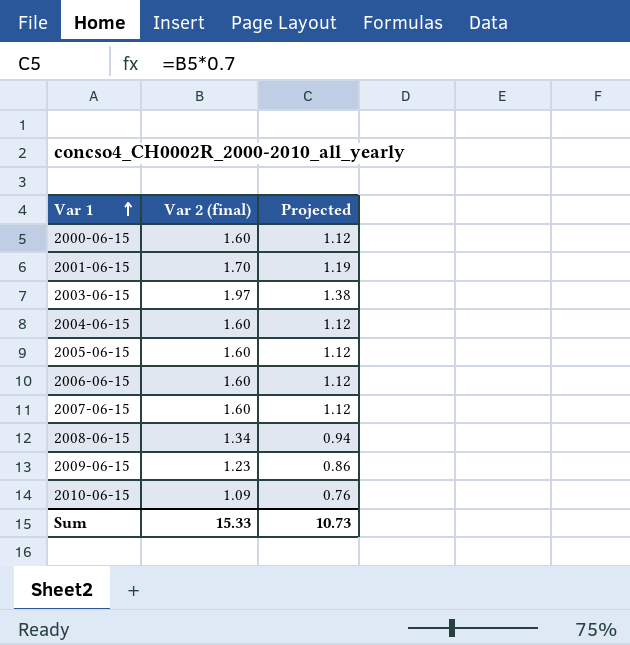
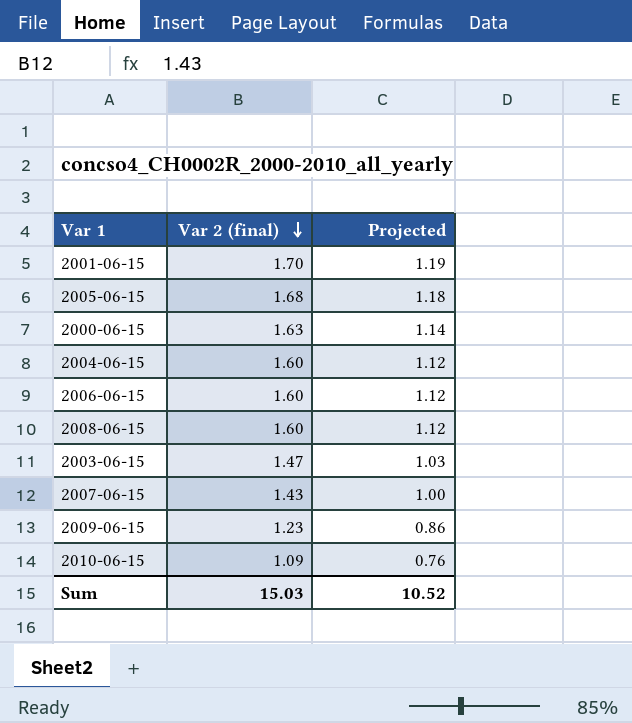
row order: Var 1 ascending -> Var 2 (final) descending
2005-06-15 | Var 2 (final): 1.60 -> 1.68
2005-06-15 | Projected: 1.12 -> 1.18
2000-06-15 | Var 2 (final): 1.60 -> 1.63
2000-06-15 | Projected: 1.12 -> 1.14
2008-06-15 | Var 2 (final): 1.34 -> 1.60
2008-06-15 | Projected: 0.94 -> 1.12
2003-06-15 | Var 2 (final): 1.97 -> 1.47
2003-06-15 | Projected: 1.38 -> 1.03
2007-06-15 | Var 2 (final): 1.60 -> 1.43
2007-06-15 | Projected: 1.12 -> 1.00
Sum | Var 2 (final): 15.33 -> 15.03
Sum | Projected: 10.73 -> 10.52

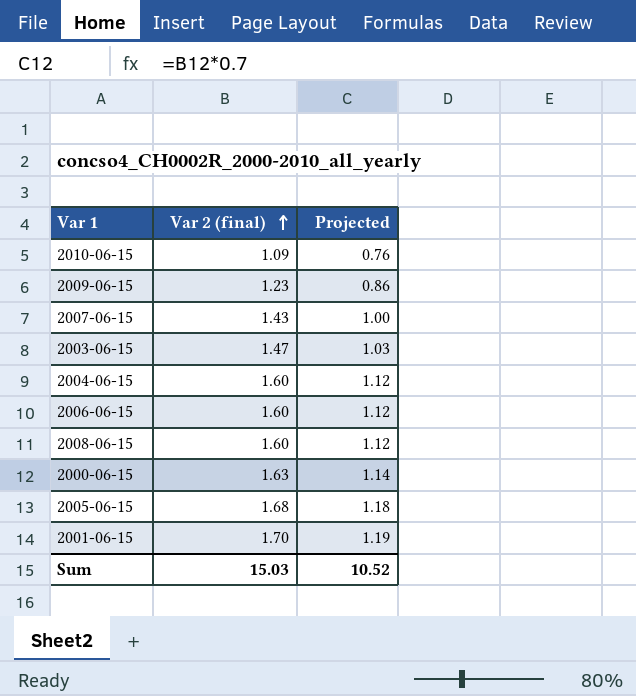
row order: Var 2 (final) descending -> Var 2 (final) ascending

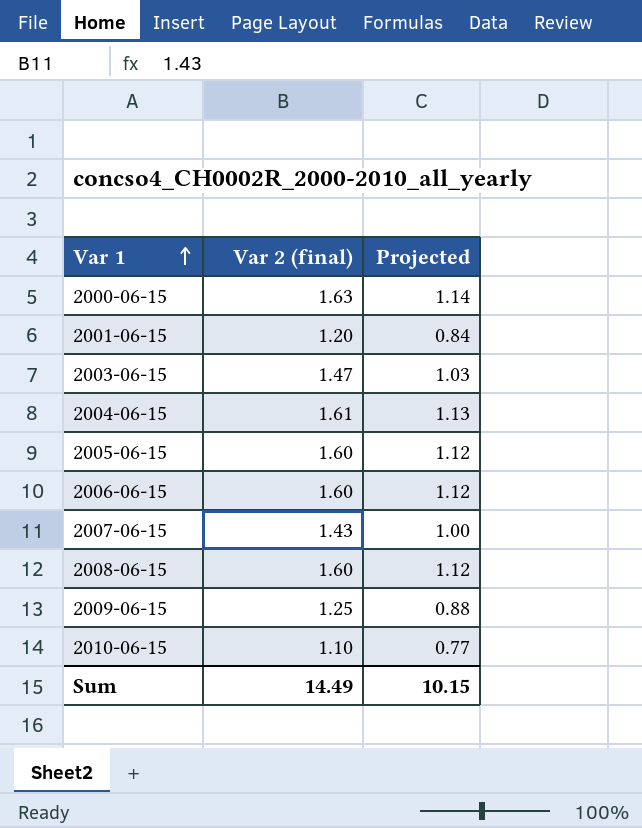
row order: Var 2 (final) ascending -> Var 1 ascending
2001-06-15 | Var 2 (final): 1.70 -> 1.20
2001-06-15 | Projected: 1.19 -> 0.84
2004-06-15 | Var 2 (final): 1.60 -> 1.61
2004-06-15 | Projected: 1.12 -> 1.13
2005-06-15 | Var 2 (final): 1.68 -> 1.60
2005-06-15 | Projected: 1.18 -> 1.12
2009-06-15 | Var 2 (final): 1.23 -> 1.25
2009-06-15 | Projected: 0.86 -> 0.88
2010-06-15 | Var 2 (final): 1.09 -> 1.10
2010-06-15 | Projected: 0.76 -> 0.77
Sum | Var 2 (final): 15.03 -> 14.49
Sum | Projected: 10.52 -> 10.15

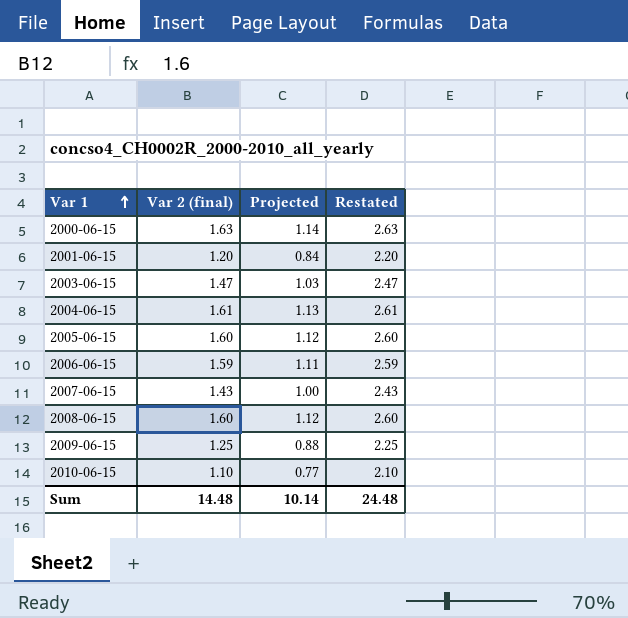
column Restated | formula: none -> [Var 2 (final)] + 1
2006-06-15 | Var 2 (final): 1.60 -> 1.59
2006-06-15 | Projected: 1.12 -> 1.11
Sum | Var 2 (final): 14.49 -> 14.48
Sum | Projected: 10.15 -> 10.14

